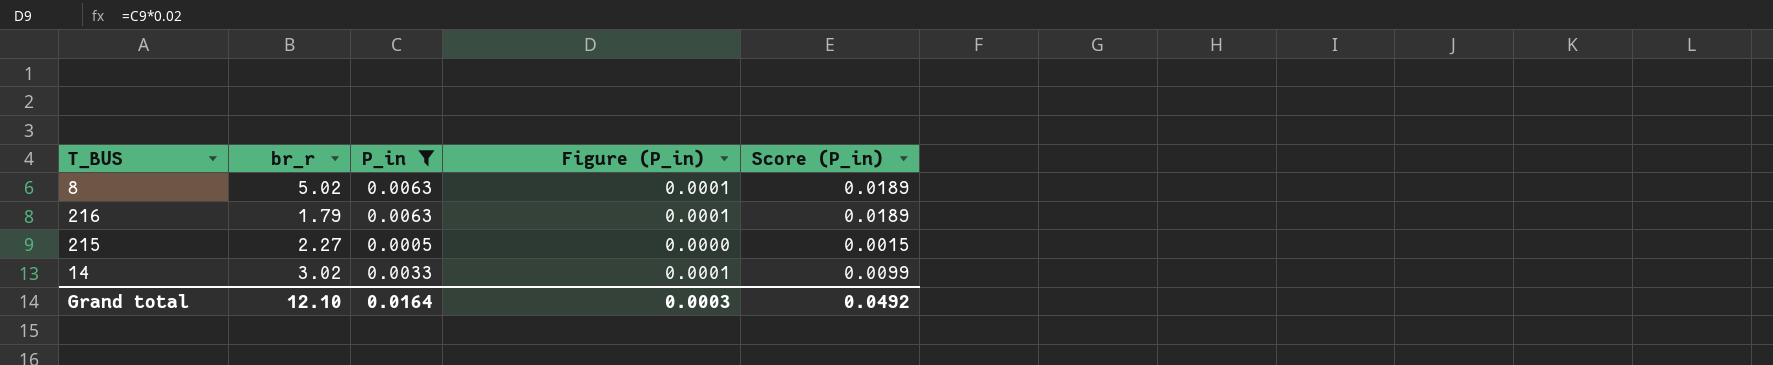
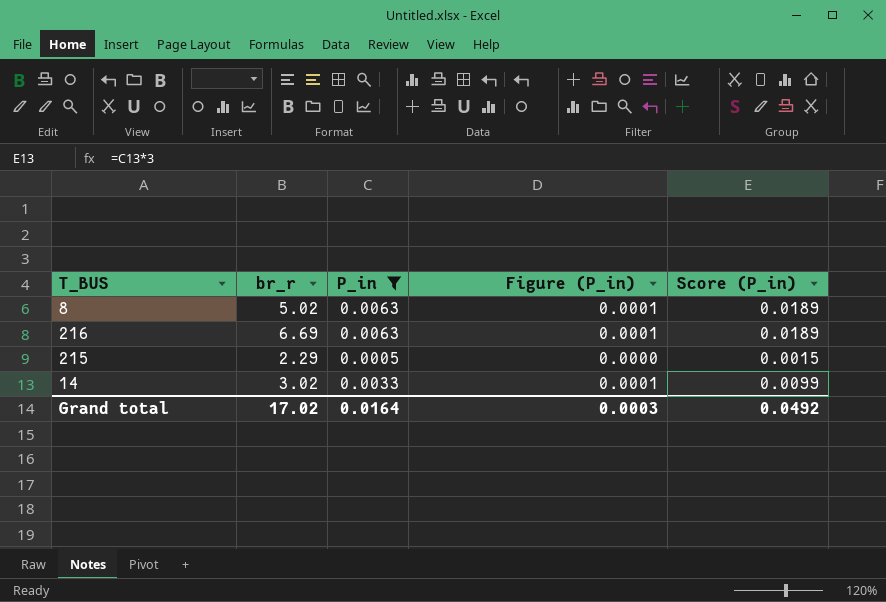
216 | br_r: 1.79 -> 6.69
215 | br_r: 2.27 -> 2.29
Grand total | br_r: 12.10 -> 17.02

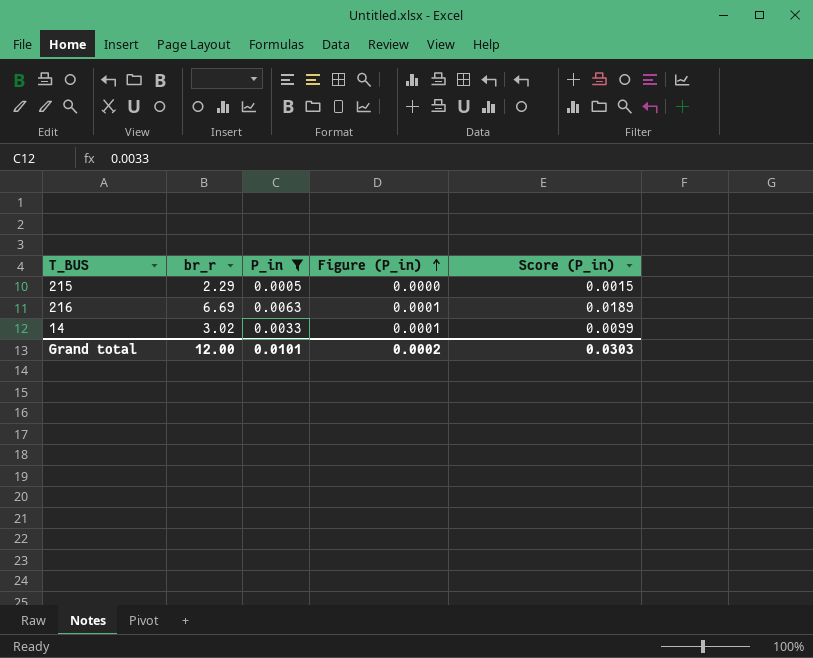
row order: none -> Figure (P_in) ascending
row 8: 5.02 | 0.0063 | 0.0001 | 0.0189 -> none
Grand total | br_r: 17.02 -> 12.00
Grand total | P_in: 0.0164 -> 0.0101
Grand total | Figure (P_in): 0.0003 -> 0.0002
Grand total | Score (P_in): 0.0492 -> 0.0303

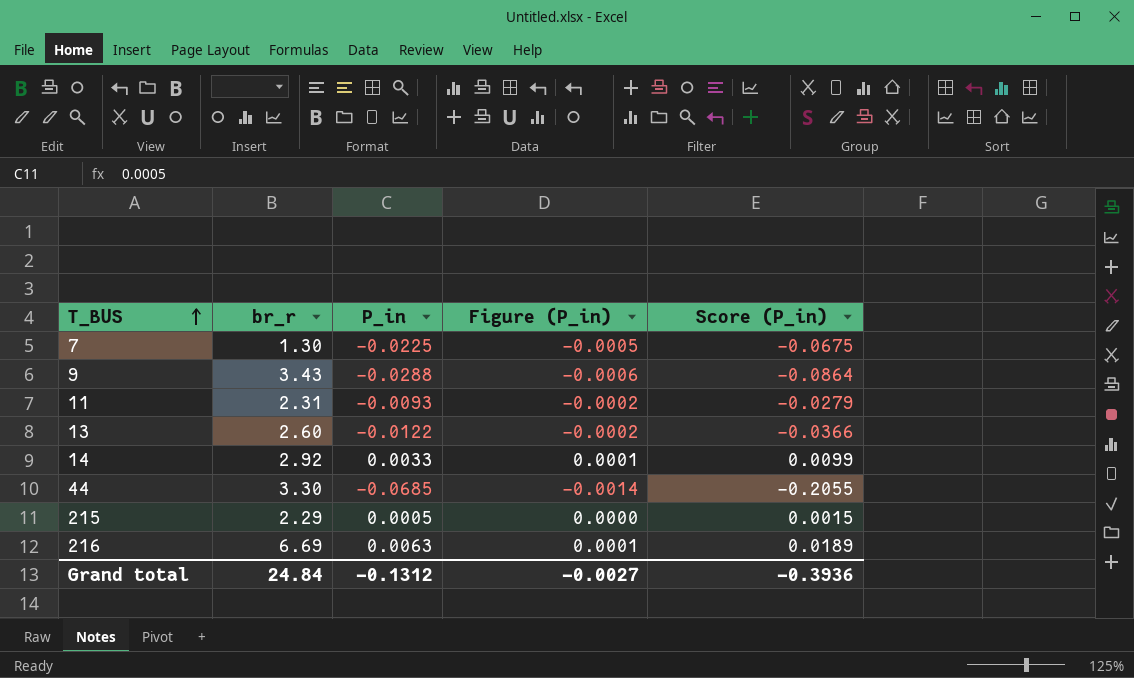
filter: P_in >= 0.0005 -> none
row order: Figure (P_in) ascending -> T_BUS ascending
14 | br_r: 3.02 -> 2.92
Grand total | br_r: 12.00 -> 24.84
Grand total | P_in: 0.0101 -> -0.1312
Grand total | Figure (P_in): 0.0002 -> -0.0027
Grand total | Score (P_in): 0.0303 -> -0.3936

